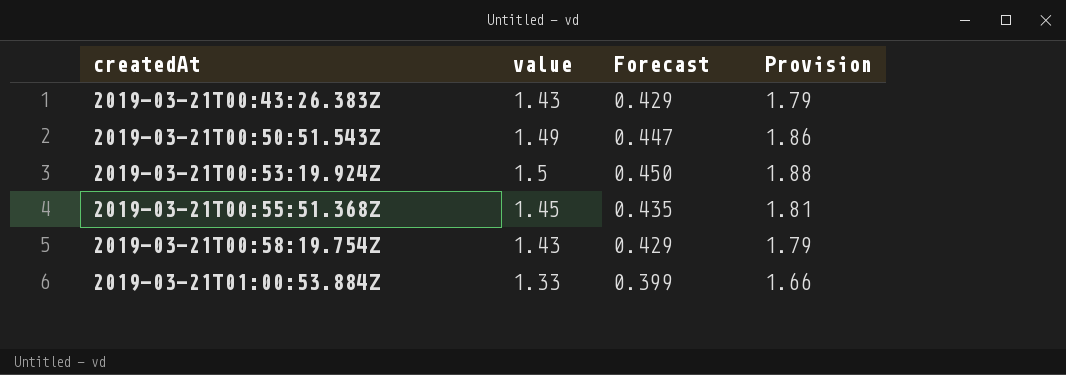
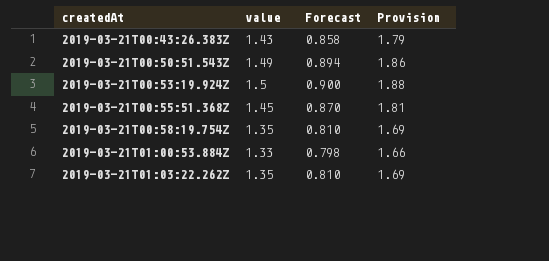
column Forecast | formula: [value] * 0.3 -> [value] * 0.6
2019-03-21T00:58:19.754Z | value: 1.43 -> 1.35
2019-03-21T00:58:19.754Z | Provision: 1.79 -> 1.69
row 2019-03-21T01:03:22.262Z: none -> 1.35 | 0.810 | 1.69

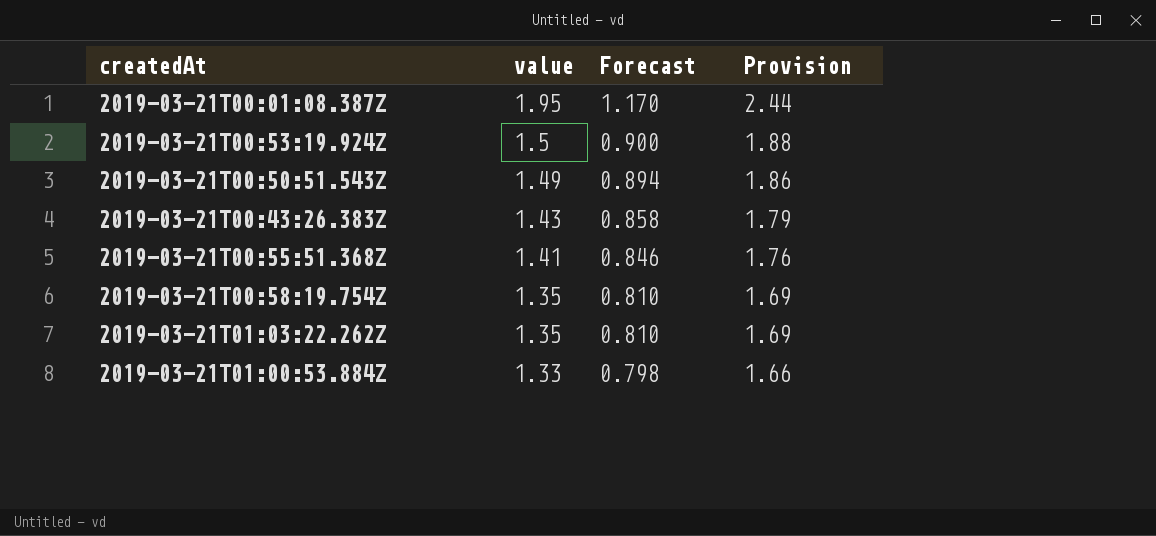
row order: createdAt ascending -> value descending
row 2019-03-21T00:01:08.387Z: none -> 1.95 | 1.170 | 2.44
2019-03-21T00:55:51.368Z | value: 1.45 -> 1.41
2019-03-21T00:55:51.368Z | Forecast: 0.870 -> 0.846
2019-03-21T00:55:51.368Z | Provision: 1.81 -> 1.76

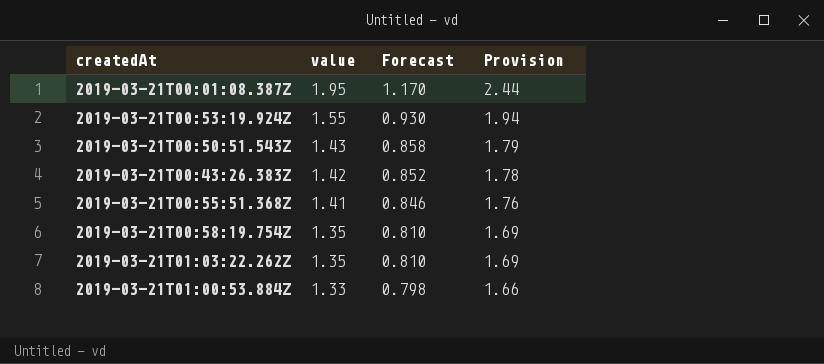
2019-03-21T00:53:19.924Z | value: 1.5 -> 1.55
2019-03-21T00:53:19.924Z | Forecast: 0.900 -> 0.930
2019-03-21T00:53:19.924Z | Provision: 1.88 -> 1.94
2019-03-21T00:50:51.543Z | value: 1.49 -> 1.43
2019-03-21T00:50:51.543Z | Forecast: 0.894 -> 0.858
2019-03-21T00:50:51.543Z | Provision: 1.86 -> 1.79
2019-03-21T00:43:26.383Z | value: 1.43 -> 1.42
2019-03-21T00:43:26.383Z | Forecast: 0.858 -> 0.852
2019-03-21T00:43:26.383Z | Provision: 1.79 -> 1.78

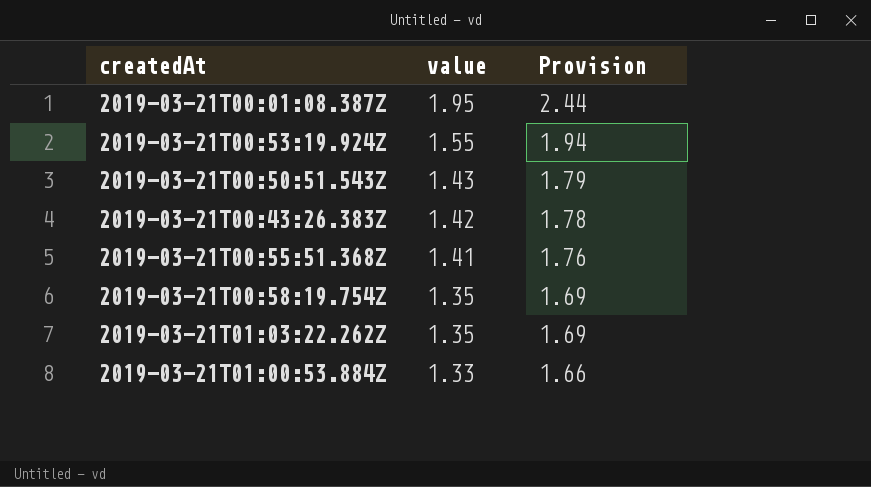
column Forecast | formula: [value] * 0.6 -> none

